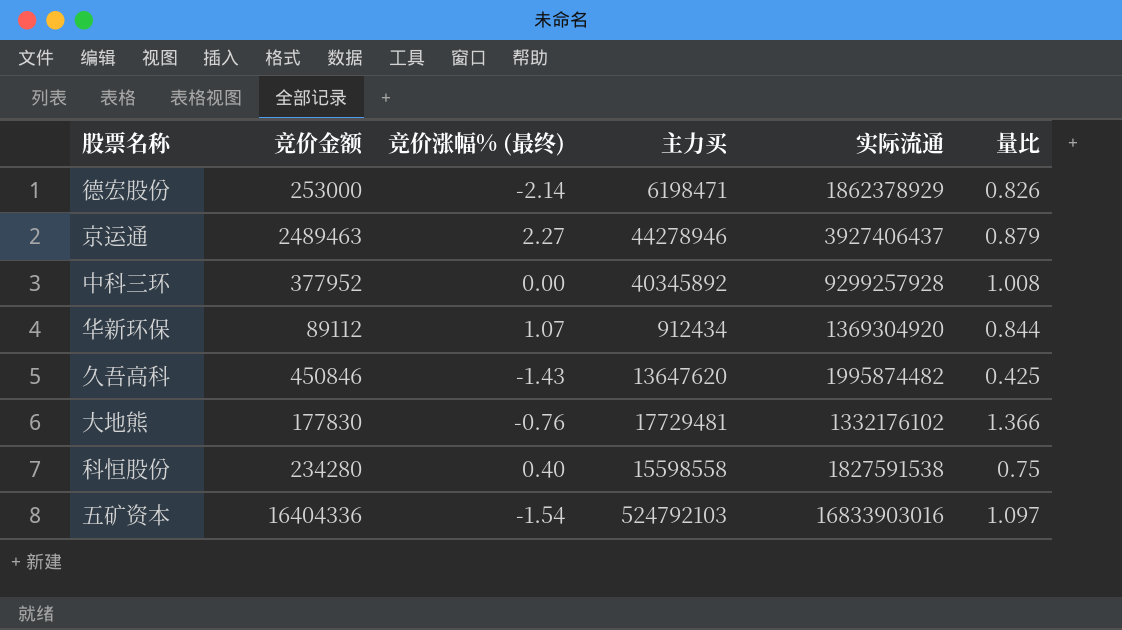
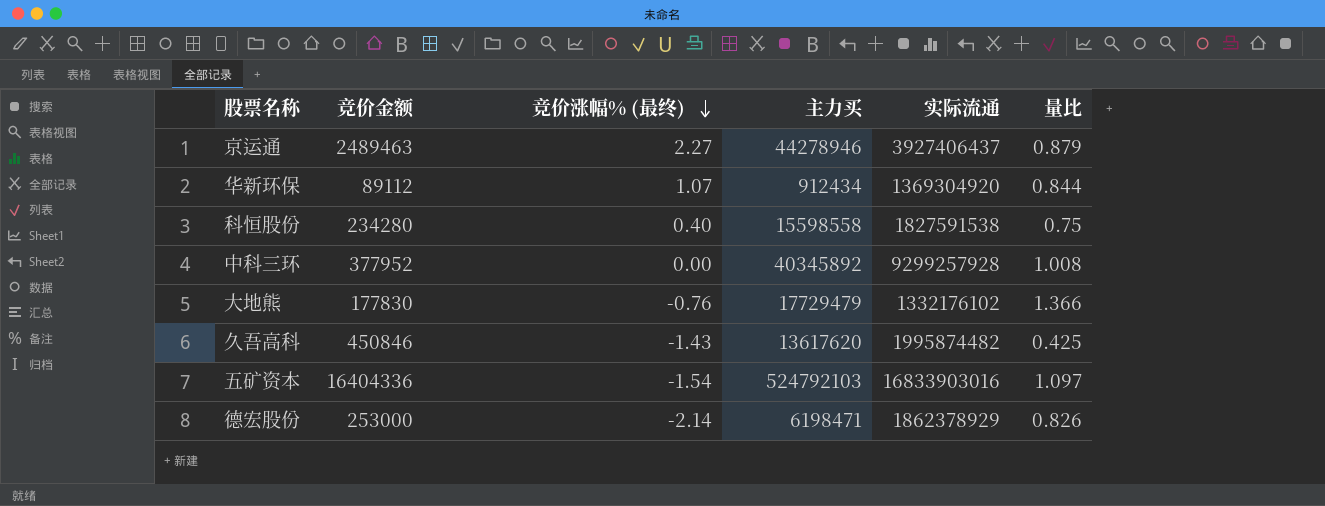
row order: none -> 竞价涨幅% (最终) descending
大地熊 | 主力买: 17729481 -> 17729479
久吾高科 | 主力买: 13647620 -> 13617620

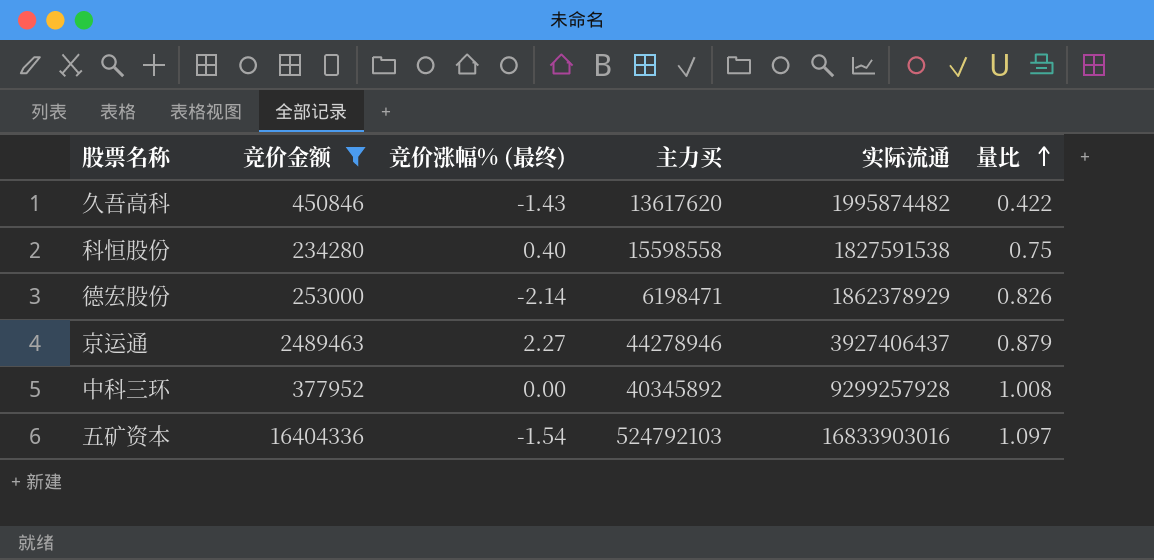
filter: none -> 竞价金额 >= 234280
row order: 竞价涨幅% (最终) descending -> 量比 ascending
久吾高科 | 量比: 0.425 -> 0.422

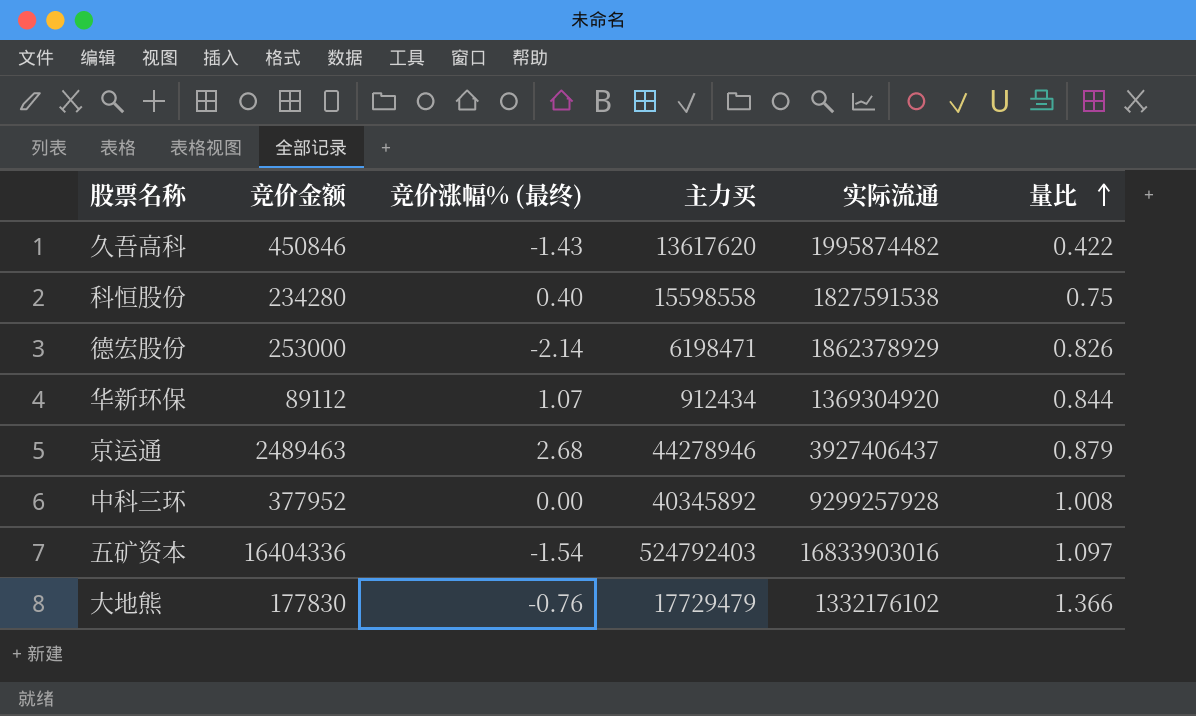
filter: 竞价金额 >= 234280 -> none
京运通 | 竞价涨幅% (最终): 2.27 -> 2.68
五矿资本 | 主力买: 524792103 -> 524792403

